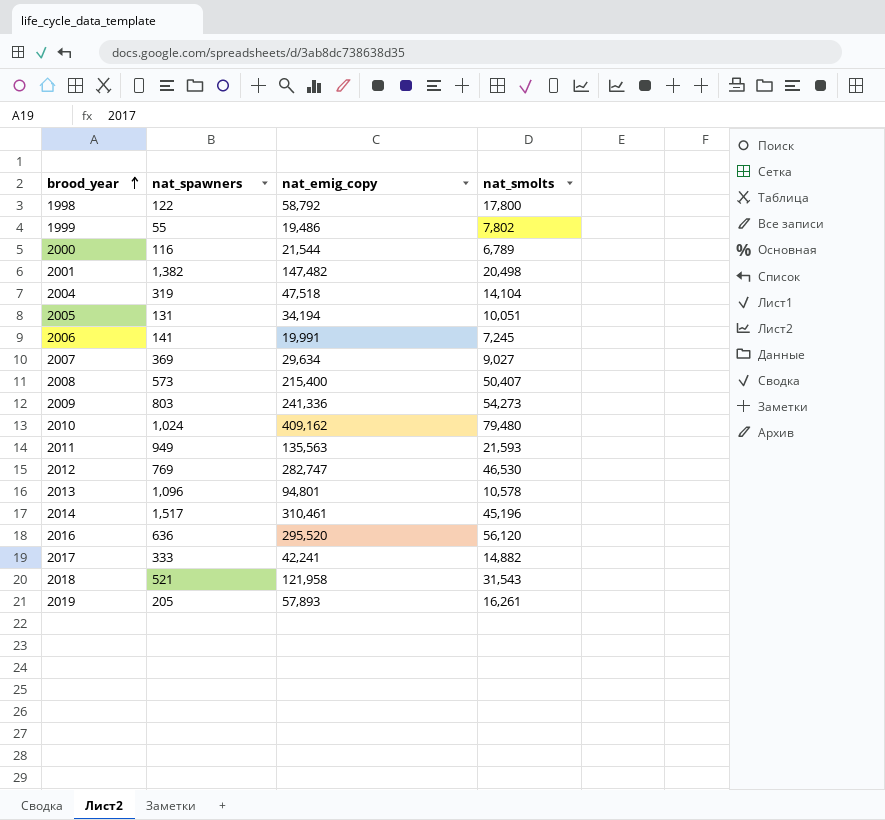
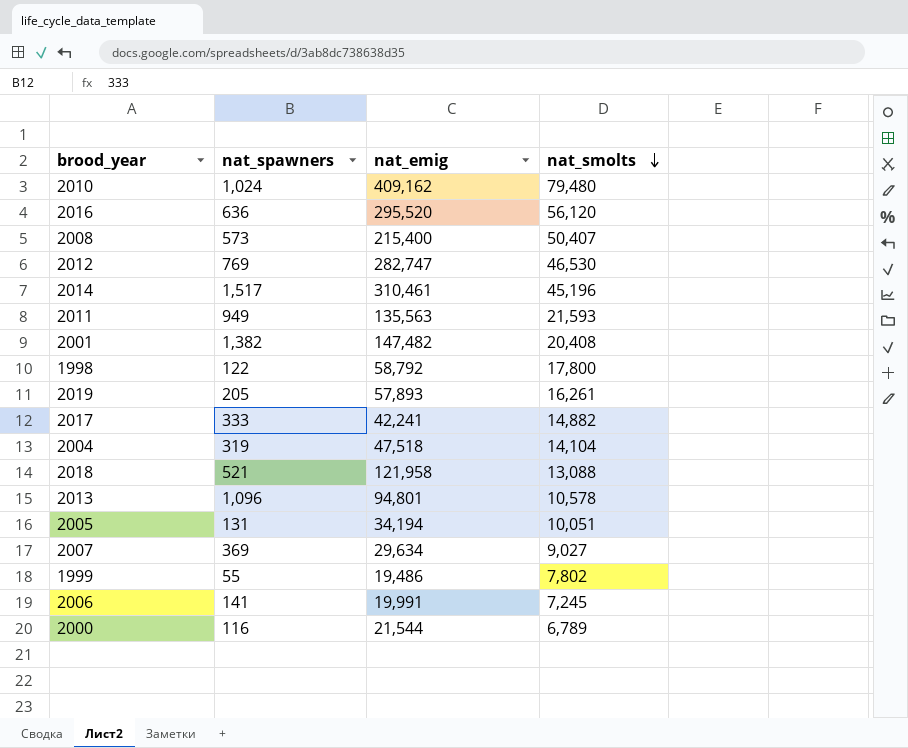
row order: brood_year ascending -> nat_smolts descending
column name: nat_emig_copy -> nat_emig
row 2009: 803 | 241,336 | 54,273 -> none
2001 | nat_smolts: 20,498 -> 20,408
2018 | nat_smolts: 31,543 -> 13,088

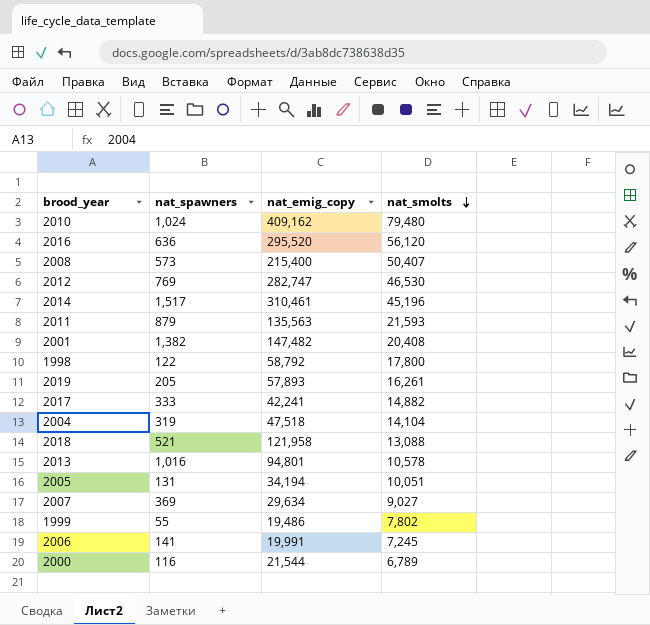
column name: nat_emig -> nat_emig_copy
2011 | nat_spawners: 949 -> 879
2013 | nat_spawners: 1,096 -> 1,016

